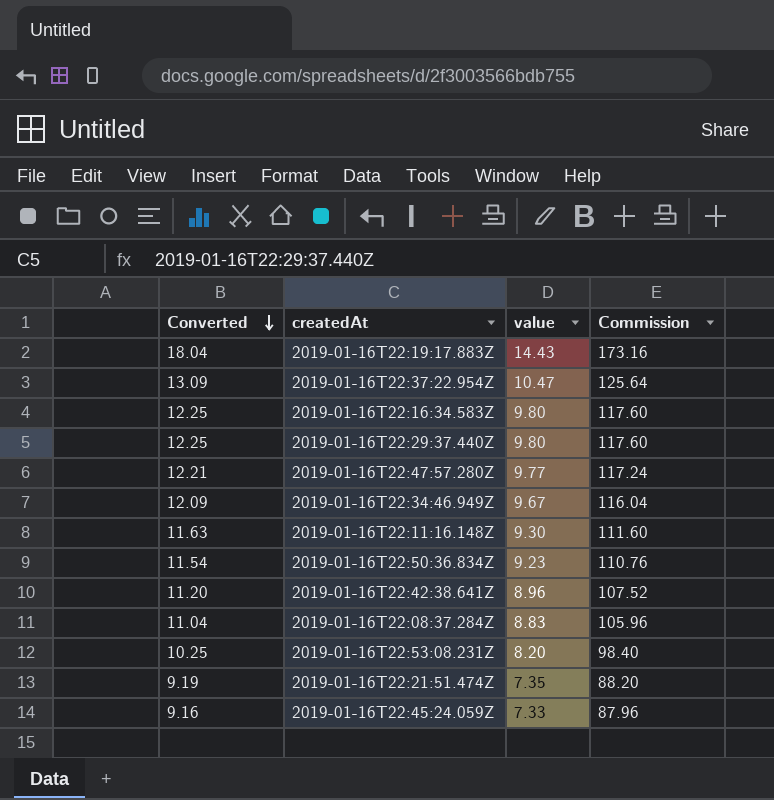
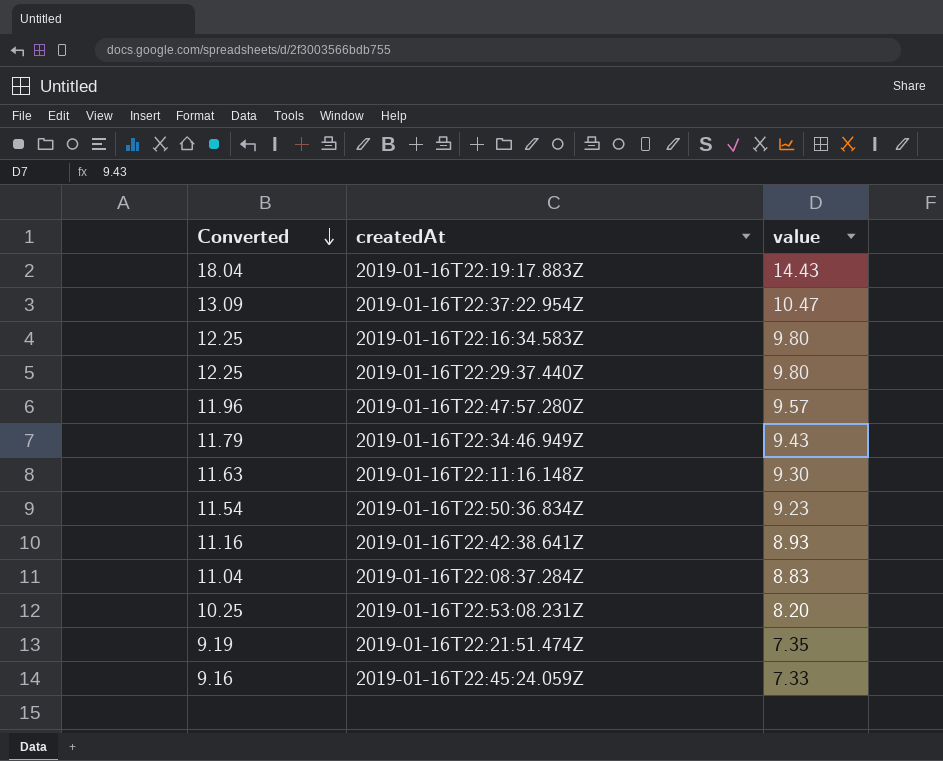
column Commission | formula: [value] * 12 -> none
2019-01-16T22:47:57.280Z | Converted: 12.21 -> 11.96
2019-01-16T22:47:57.280Z | value: 9.77 -> 9.57
2019-01-16T22:34:46.949Z | Converted: 12.09 -> 11.79
2019-01-16T22:34:46.949Z | value: 9.67 -> 9.43
2019-01-16T22:42:38.641Z | Converted: 11.20 -> 11.16
2019-01-16T22:42:38.641Z | value: 8.96 -> 8.93

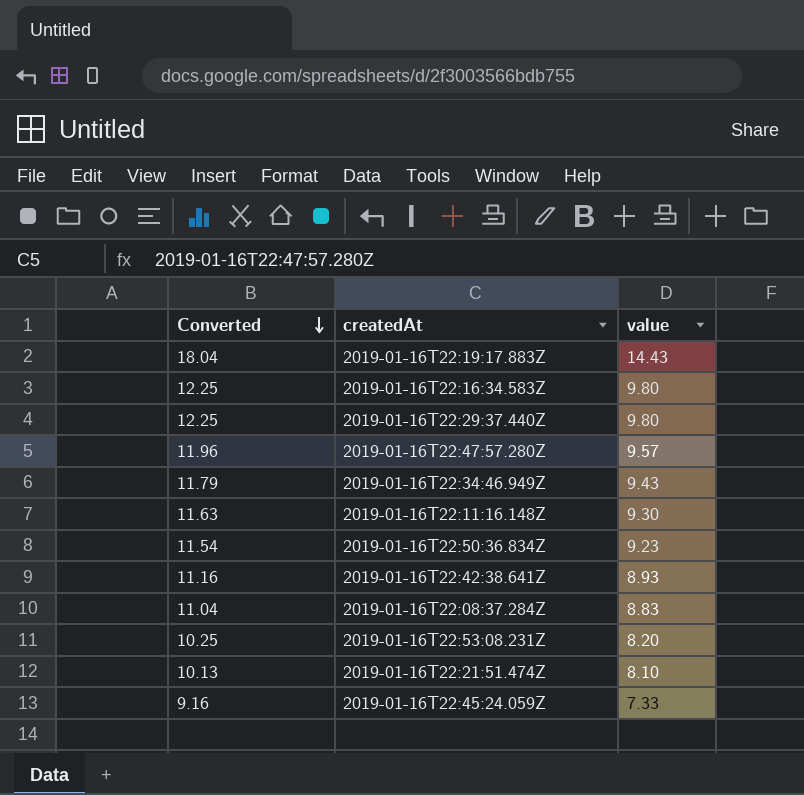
row 2019-01-16T22:37:22.954Z: 13.09 | 10.47 -> none
2019-01-16T22:21:51.474Z | Converted: 9.19 -> 10.13
2019-01-16T22:21:51.474Z | value: 7.35 -> 8.10

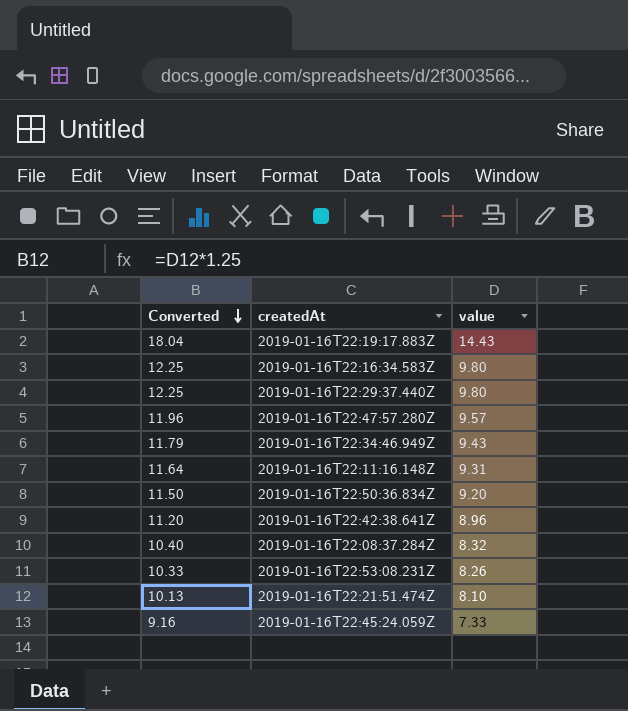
2019-01-16T22:11:16.148Z | Converted: 11.63 -> 11.64
2019-01-16T22:11:16.148Z | value: 9.30 -> 9.31
2019-01-16T22:50:36.834Z | Converted: 11.54 -> 11.50
2019-01-16T22:50:36.834Z | value: 9.23 -> 9.20
2019-01-16T22:42:38.641Z | Converted: 11.16 -> 11.20
2019-01-16T22:42:38.641Z | value: 8.93 -> 8.96
2019-01-16T22:08:37.284Z | Converted: 11.04 -> 10.40
2019-01-16T22:08:37.284Z | value: 8.83 -> 8.32
2019-01-16T22:53:08.231Z | Converted: 10.25 -> 10.33
2019-01-16T22:53:08.231Z | value: 8.20 -> 8.26

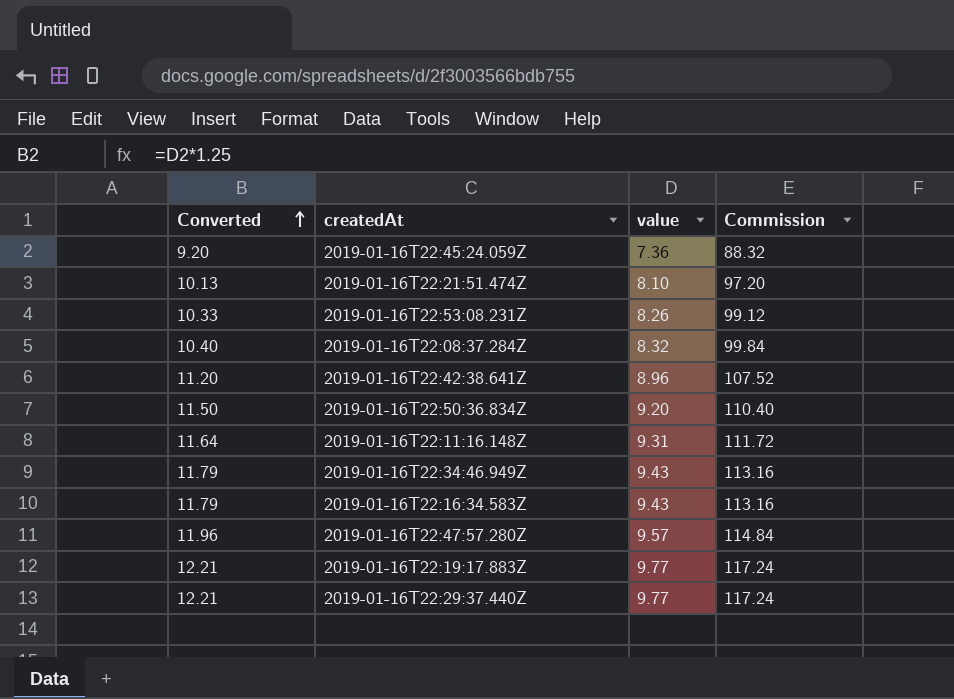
row order: Converted descending -> Converted ascending
column Commission | formula: none -> [value] * 12
2019-01-16T22:45:24.059Z | Converted: 9.16 -> 9.20
2019-01-16T22:45:24.059Z | value: 7.33 -> 7.36
2019-01-16T22:16:34.583Z | Converted: 12.25 -> 11.79
2019-01-16T22:16:34.583Z | value: 9.80 -> 9.43
2019-01-16T22:19:17.883Z | Converted: 18.04 -> 12.21
2019-01-16T22:19:17.883Z | value: 14.43 -> 9.77
2019-01-16T22:29:37.440Z | Converted: 12.25 -> 12.21
2019-01-16T22:29:37.440Z | value: 9.80 -> 9.77

